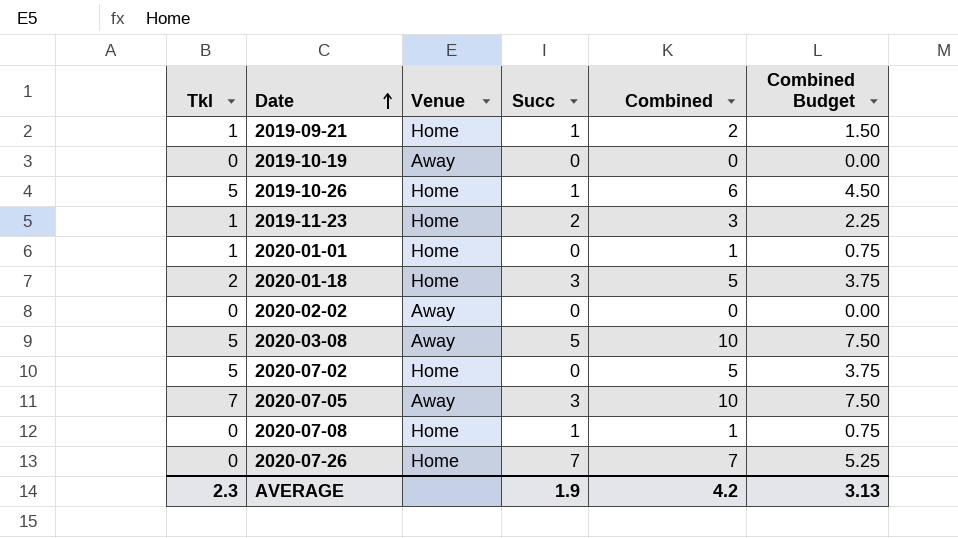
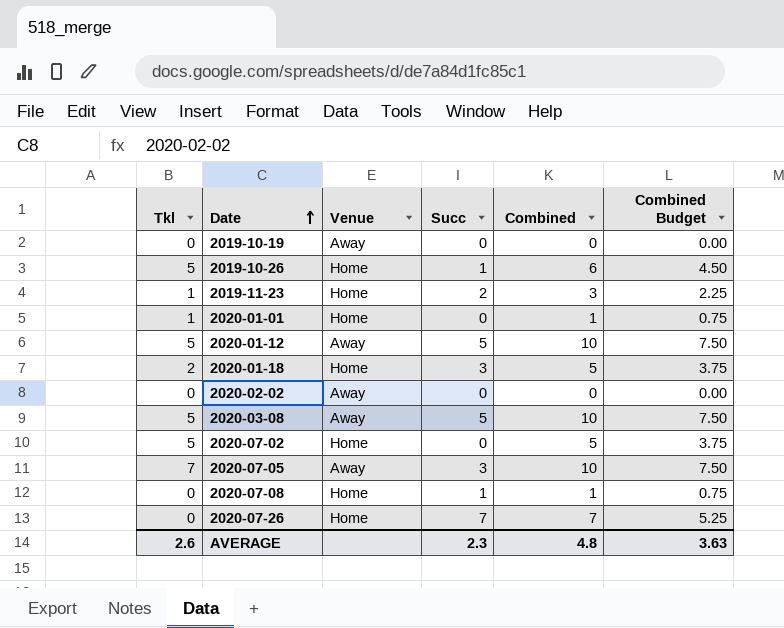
row 2019-09-21: 1 | Home | 1 | 2 | 1.50 -> none
row 2020-01-12: none -> 5 | Away | 5 | 10 | 7.50
AVERAGE | Tkl: 2.3 -> 2.6
AVERAGE | Succ: 1.9 -> 2.3
AVERAGE | Combined: 4.2 -> 4.8
AVERAGE | Combined Budget: 3.13 -> 3.63

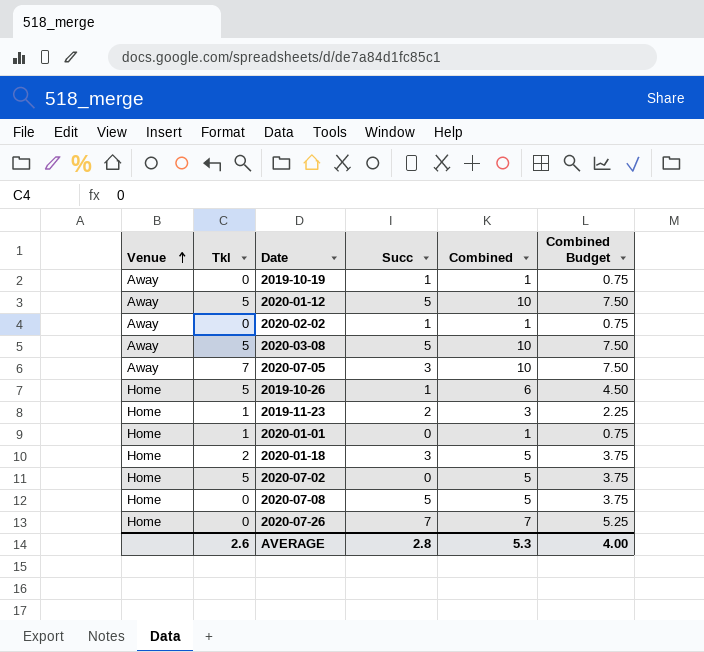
row order: Date ascending -> Venue ascending
column Venue | position: 3 -> 1
2019-10-19 | Succ: 0 -> 1
2019-10-19 | Combined: 0 -> 1
2019-10-19 | Combined Budget: 0.00 -> 0.75
2020-02-02 | Succ: 0 -> 1
2020-02-02 | Combined: 0 -> 1
2020-02-02 | Combined Budget: 0.00 -> 0.75
2020-07-08 | Succ: 1 -> 5
2020-07-08 | Combined: 1 -> 5
2020-07-08 | Combined Budget: 0.75 -> 3.75
AVERAGE | Succ: 2.3 -> 2.8
AVERAGE | Combined: 4.8 -> 5.3
AVERAGE | Combined Budget: 3.63 -> 4.00

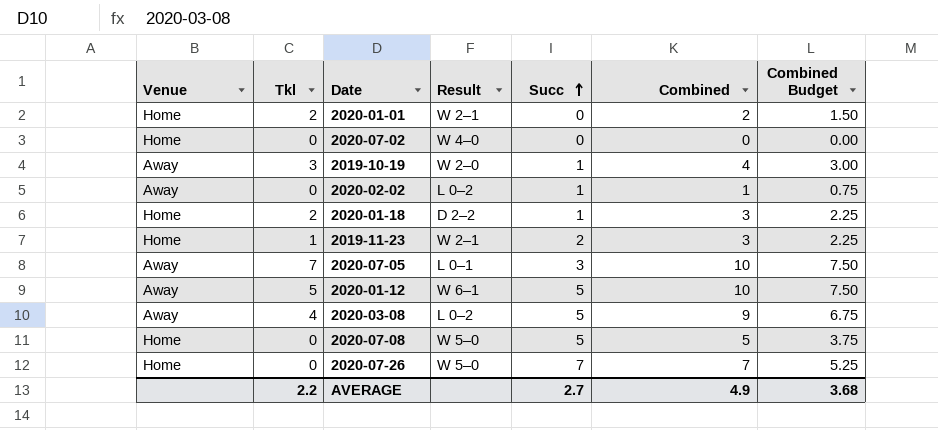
row order: Venue ascending -> Succ ascending
column Result | position: none -> 4
row 2019-10-26: Home | 5 | 1 | 6 | 4.50 -> none
2020-01-01 | Tkl: 1 -> 2
2020-01-01 | Combined: 1 -> 2
2020-01-01 | Combined Budget: 0.75 -> 1.50
2020-07-02 | Tkl: 5 -> 0
2020-07-02 | Combined: 5 -> 0
2020-07-02 | Combined Budget: 3.75 -> 0.00
2019-10-19 | Tkl: 0 -> 3
2019-10-19 | Combined: 1 -> 4
2019-10-19 | Combined Budget: 0.75 -> 3.00
2020-01-18 | Succ: 3 -> 1
2020-01-18 | Combined: 5 -> 3
2020-01-18 | Combined Budget: 3.75 -> 2.25
2020-03-08 | Tkl: 5 -> 4
2020-03-08 | Combined: 10 -> 9
2020-03-08 | Combined Budget: 7.50 -> 6.75
AVERAGE | Tkl: 2.6 -> 2.2
AVERAGE | Succ: 2.8 -> 2.7
AVERAGE | Combined: 5.3 -> 4.9
AVERAGE | Combined Budget: 4.00 -> 3.68

